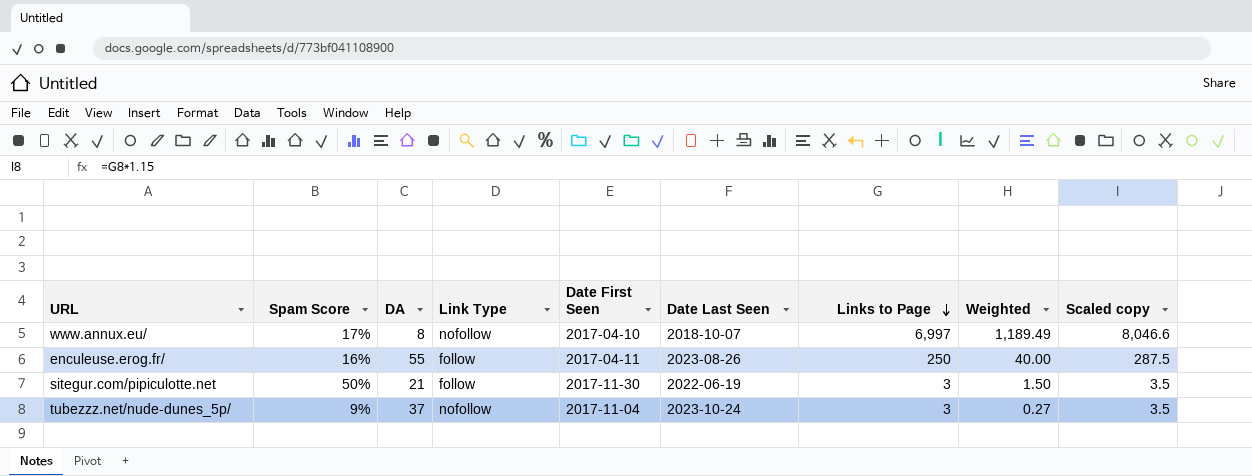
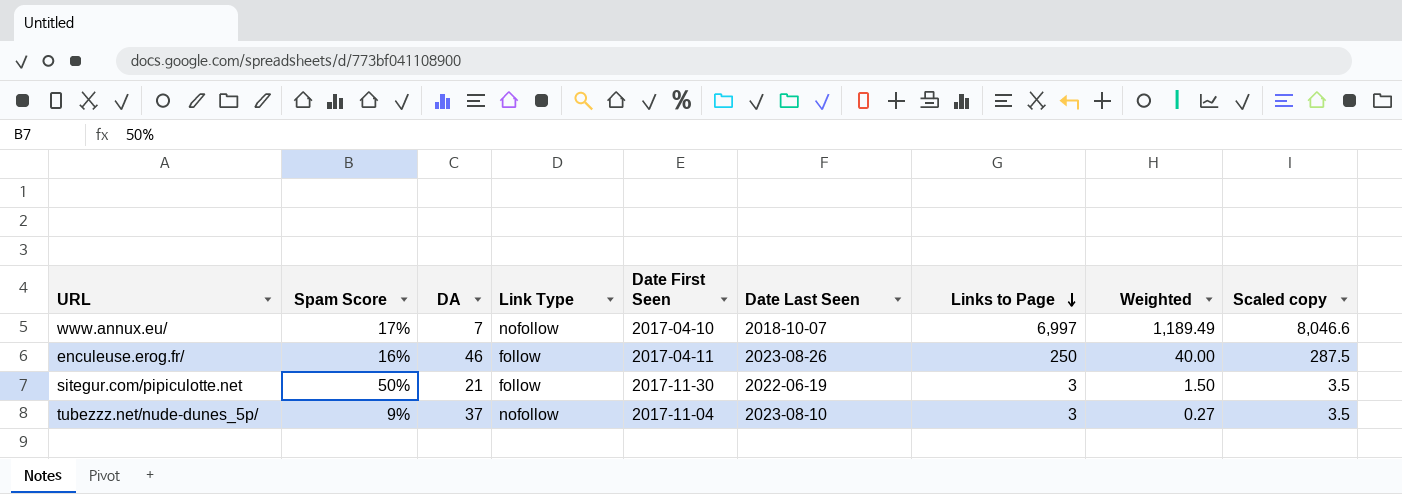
www.annux.eu/ | DA: 8 -> 7
enculeuse.erog.fr/ | DA: 55 -> 46
tubezzz.net/nude-dunes_5p/ | Date Last Seen: 2023-10-24 -> 2023-08-10

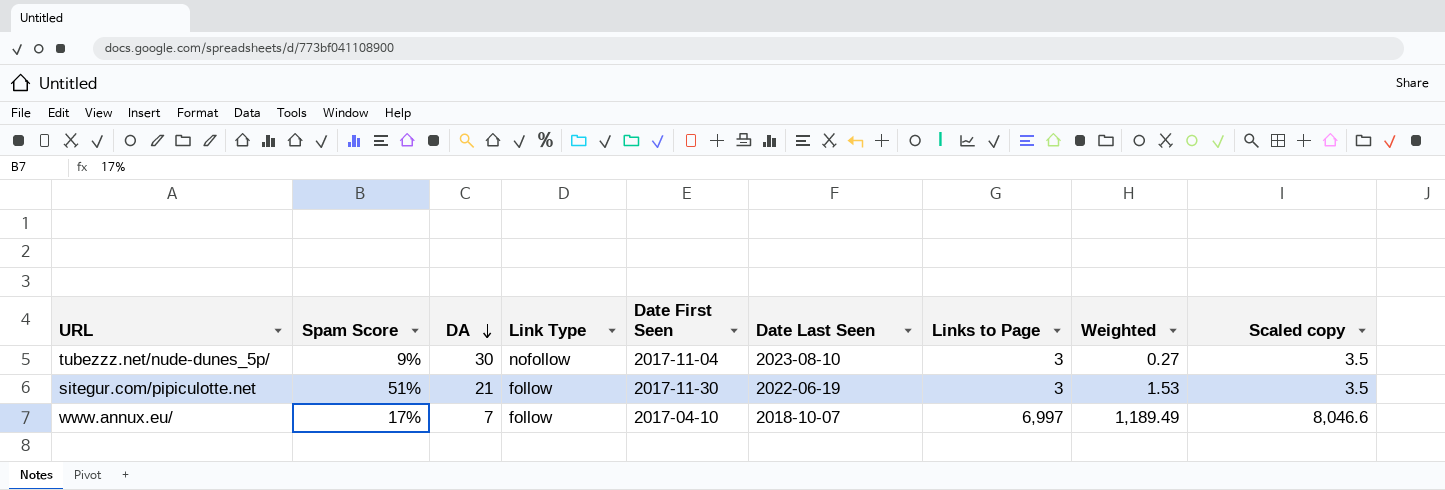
row order: Links to Page descending -> DA descending
row enculeuse.erog.fr/: 16% | 46 | follow | 2017-04-11 | 2023-08-26 | 250 | 40.00 | 287.5 -> none
tubezzz.net/nude-dunes_5p/ | DA: 37 -> 30
sitegur.com/pipiculotte.net | Spam Score: 50% -> 51%
sitegur.com/pipiculotte.net | Weighted: 1.50 -> 1.53
www.annux.eu/ | Link Type: nofollow -> follow

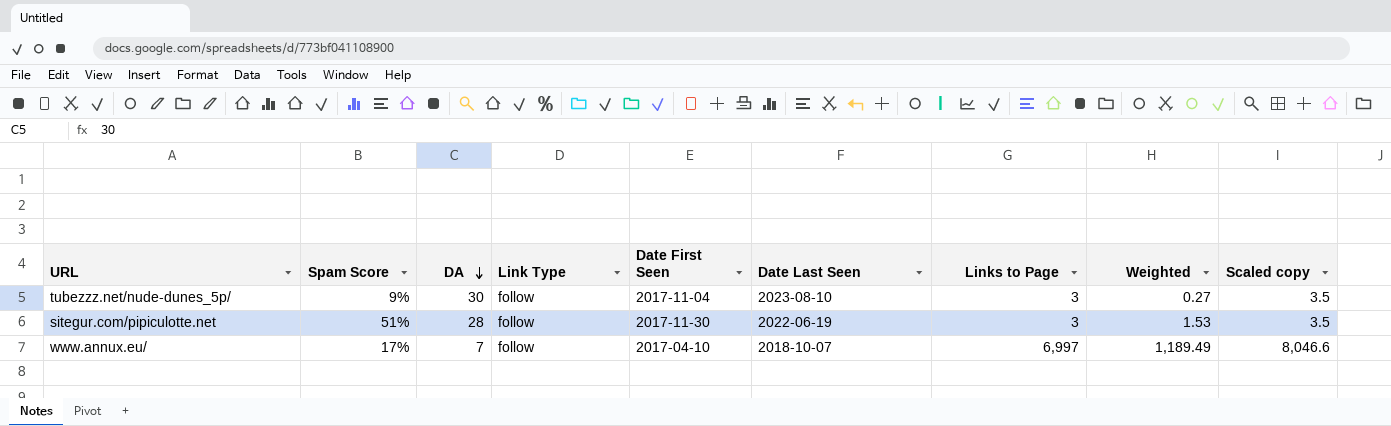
tubezzz.net/nude-dunes_5p/ | Link Type: nofollow -> follow
sitegur.com/pipiculotte.net | DA: 21 -> 28

